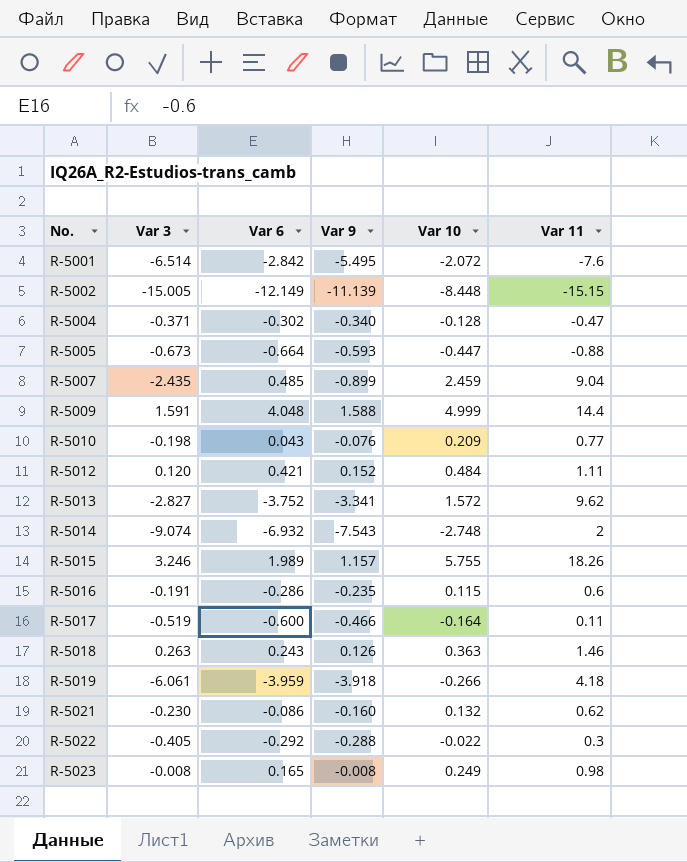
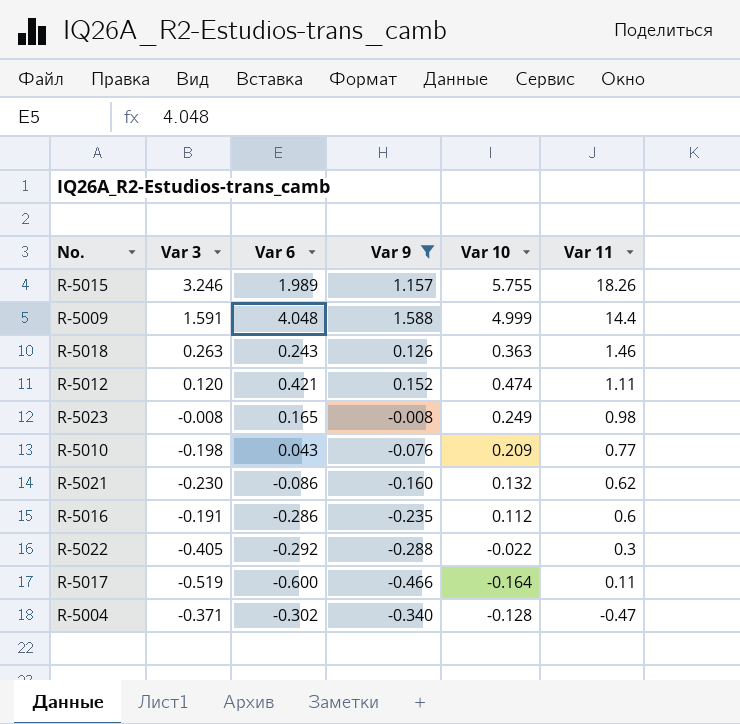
filter: none -> Var 9 >= -0.466
row order: No. ascending -> Var 11 descending
R-5012 | Var 10: 0.484 -> 0.474
R-5016 | Var 10: 0.115 -> 0.112

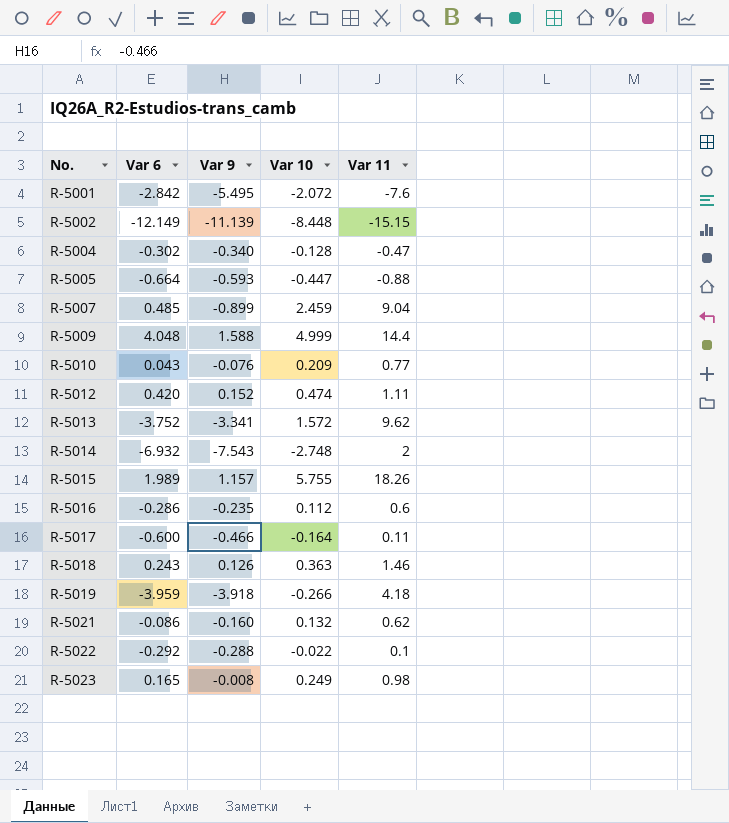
filter: Var 9 >= -0.466 -> none
row order: Var 11 descending -> No. ascending
column Var 3 | position: 2 -> none
R-5012 | Var 6: 0.421 -> 0.420
R-5022 | Var 11: 0.3 -> 0.1

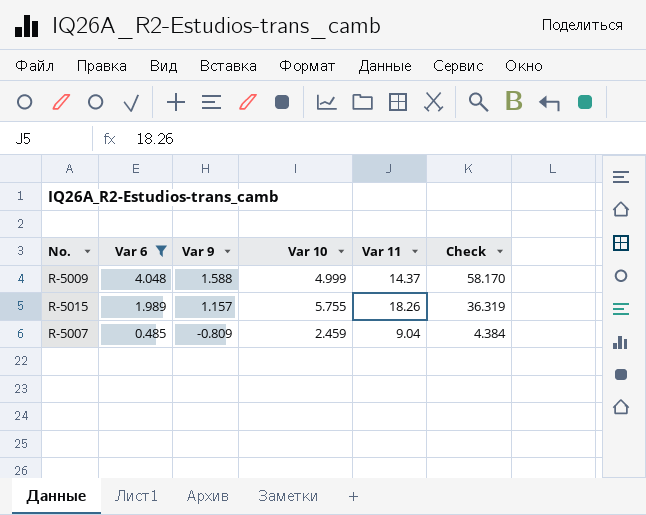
filter: none -> Var 6 >= 0.485
row order: No. ascending -> Var 6 descending
column Check | formula: none -> [Var 6] * [Var 11]
R-5009 | Var 11: 14.4 -> 14.37
R-5007 | Var 9: -0.899 -> -0.809

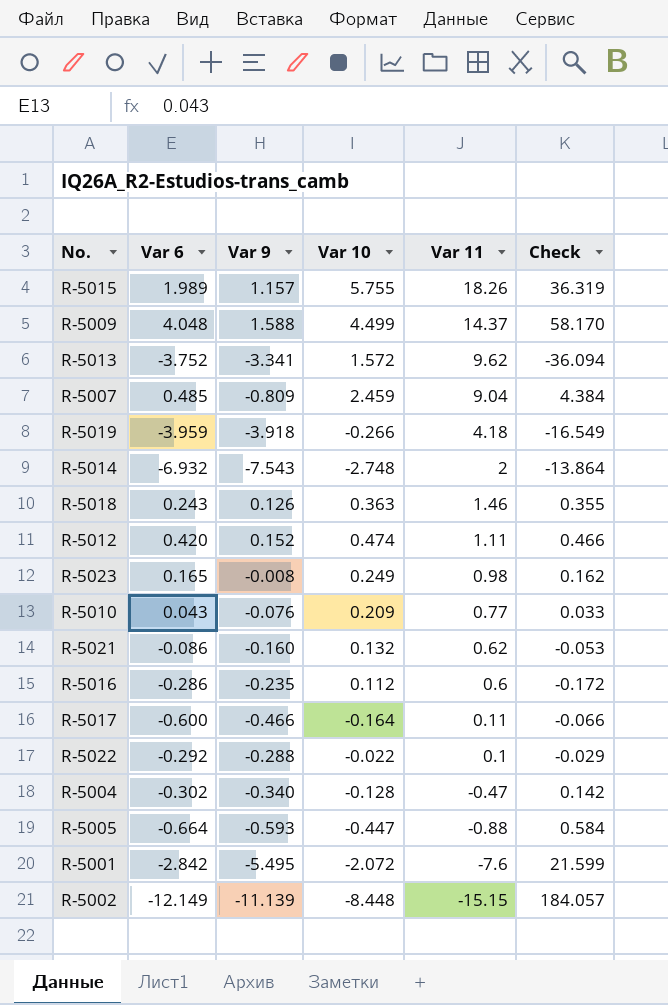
filter: Var 6 >= 0.485 -> none
row order: Var 6 descending -> Var 11 descending
R-5009 | Var 10: 4.999 -> 4.499

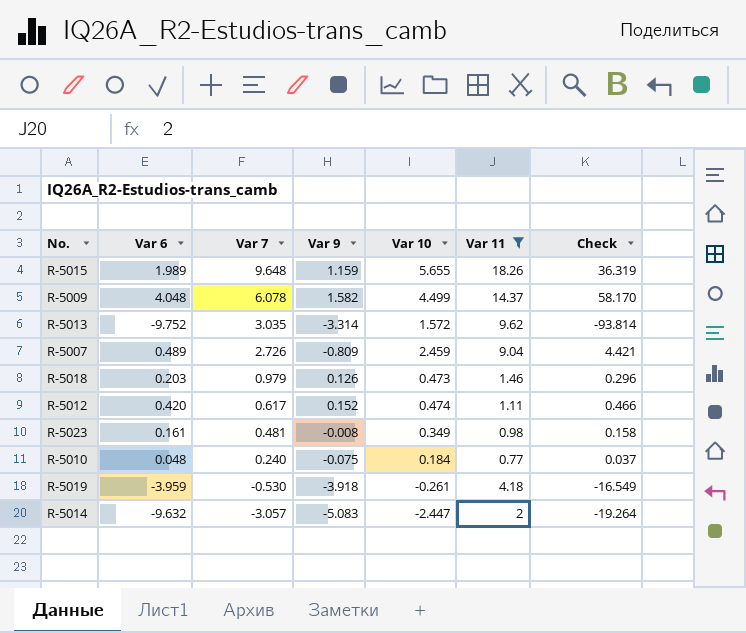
filter: none -> Var 11 >= 0.77
row order: Var 11 descending -> Var 7 descending
column Var 7 | position: none -> 3
R-5015 | Var 9: 1.157 -> 1.159
R-5015 | Var 10: 5.755 -> 5.655
R-5009 | Var 9: 1.588 -> 1.582
R-5013 | Var 6: -3.752 -> -9.752
R-5013 | Var 9: -3.341 -> -3.314
R-5013 | Check: -36.094 -> -93.814
R-5007 | Var 6: 0.485 -> 0.489
R-5007 | Check: 4.384 -> 4.421
R-5018 | Var 6: 0.243 -> 0.203
R-5018 | Var 10: 0.363 -> 0.473
R-5018 | Check: 0.355 -> 0.296
R-5023 | Var 6: 0.165 -> 0.161
R-5023 | Var 10: 0.249 -> 0.349
R-5023 | Check: 0.162 -> 0.158
R-5010 | Var 6: 0.043 -> 0.048
R-5010 | Var 9: -0.076 -> -0.075
R-5010 | Var 10: 0.209 -> 0.184
R-5010 | Check: 0.033 -> 0.037
R-5019 | Var 10: -0.266 -> -0.261
R-5014 | Var 6: -6.932 -> -9.632
R-5014 | Var 9: -7.543 -> -5.083
R-5014 | Var 10: -2.748 -> -2.447
R-5014 | Check: -13.864 -> -19.264

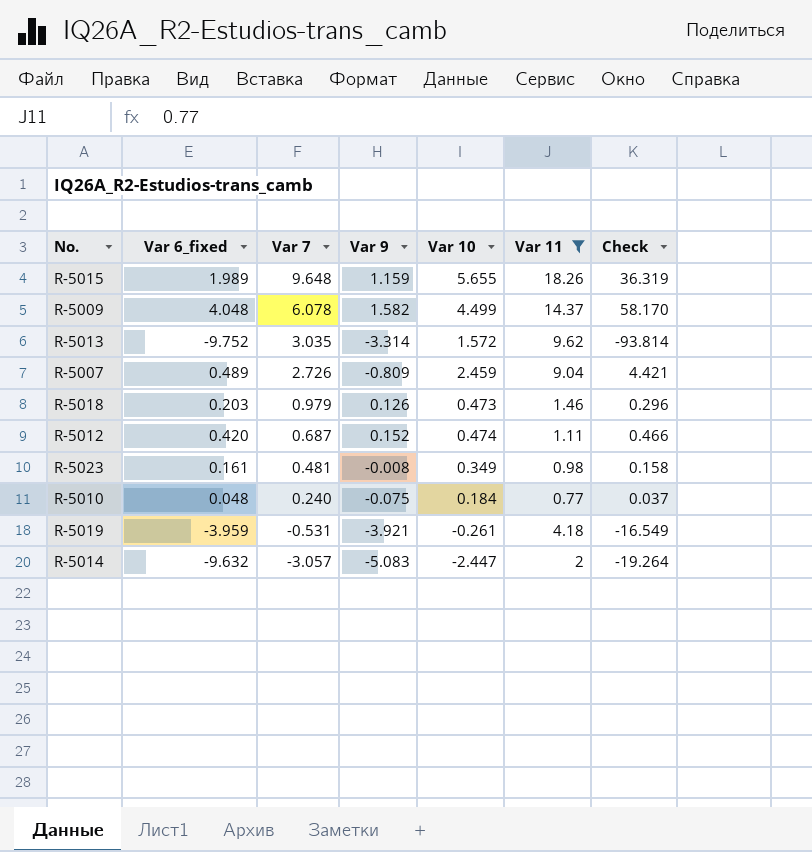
column name: Var 6 -> Var 6_fixed
R-5012 | Var 7: 0.617 -> 0.687
R-5019 | Var 7: -0.530 -> -0.531
R-5019 | Var 9: -3.918 -> -3.921

